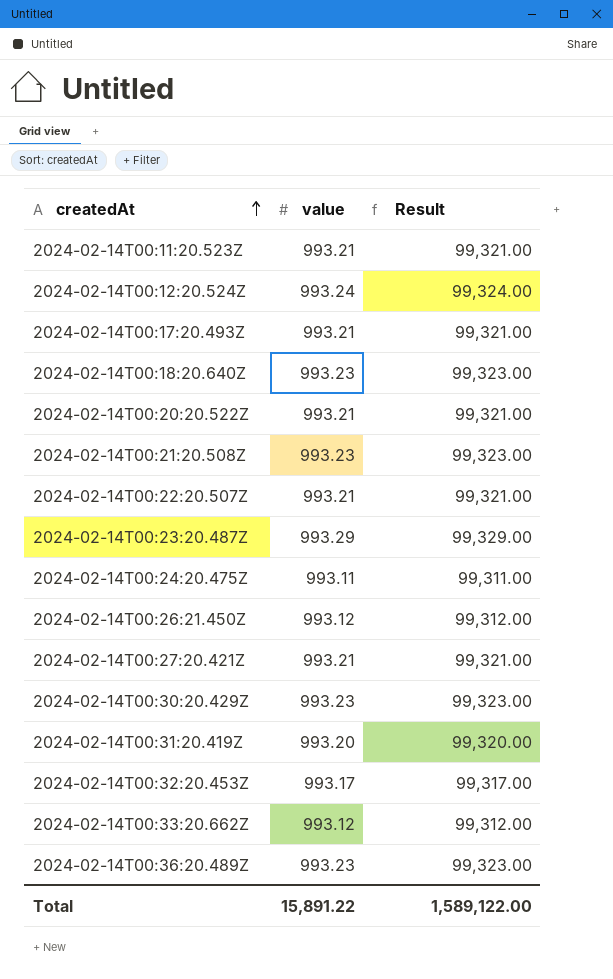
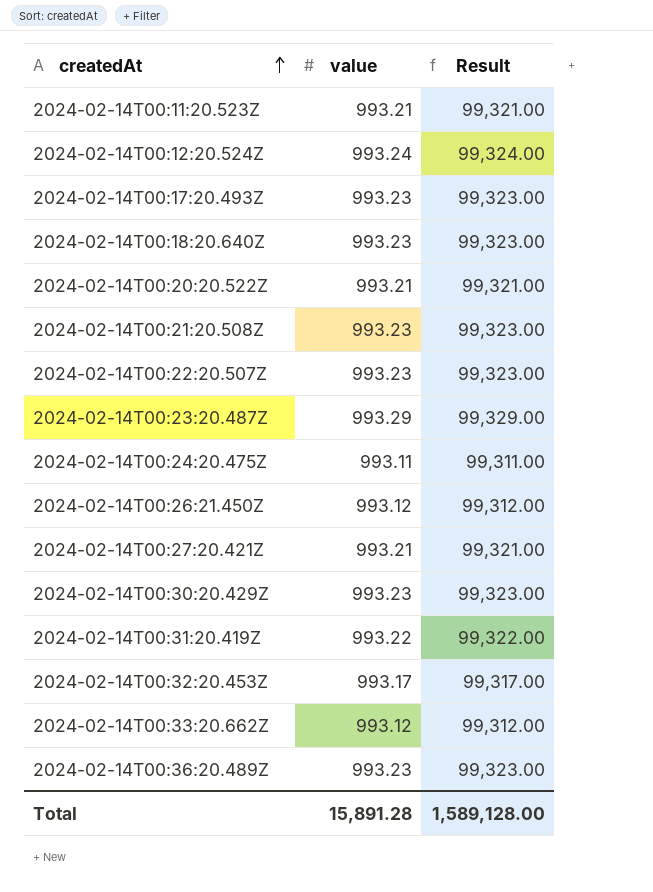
2024-02-14T00:17:20.493Z | value: 993.21 -> 993.23
2024-02-14T00:17:20.493Z | Result: 99,321.00 -> 99,323.00
2024-02-14T00:22:20.507Z | value: 993.21 -> 993.23
2024-02-14T00:22:20.507Z | Result: 99,321.00 -> 99,323.00
2024-02-14T00:31:20.419Z | value: 993.20 -> 993.22
2024-02-14T00:31:20.419Z | Result: 99,320.00 -> 99,322.00
Total | value: 15,891.22 -> 15,891.28
Total | Result: 1,589,122.00 -> 1,589,128.00

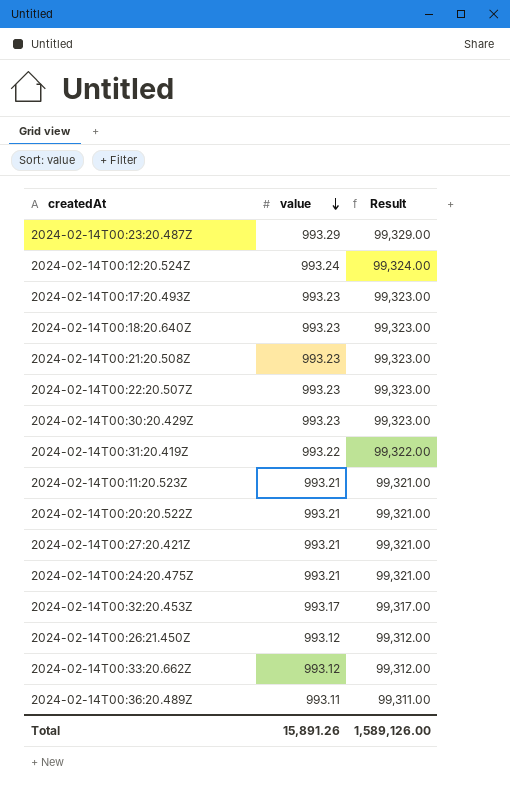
row order: createdAt ascending -> value descending
2024-02-14T00:24:20.475Z | value: 993.11 -> 993.21
2024-02-14T00:24:20.475Z | Result: 99,311.00 -> 99,321.00
2024-02-14T00:36:20.489Z | value: 993.23 -> 993.11
2024-02-14T00:36:20.489Z | Result: 99,323.00 -> 99,311.00
Total | value: 15,891.28 -> 15,891.26
Total | Result: 1,589,128.00 -> 1,589,126.00

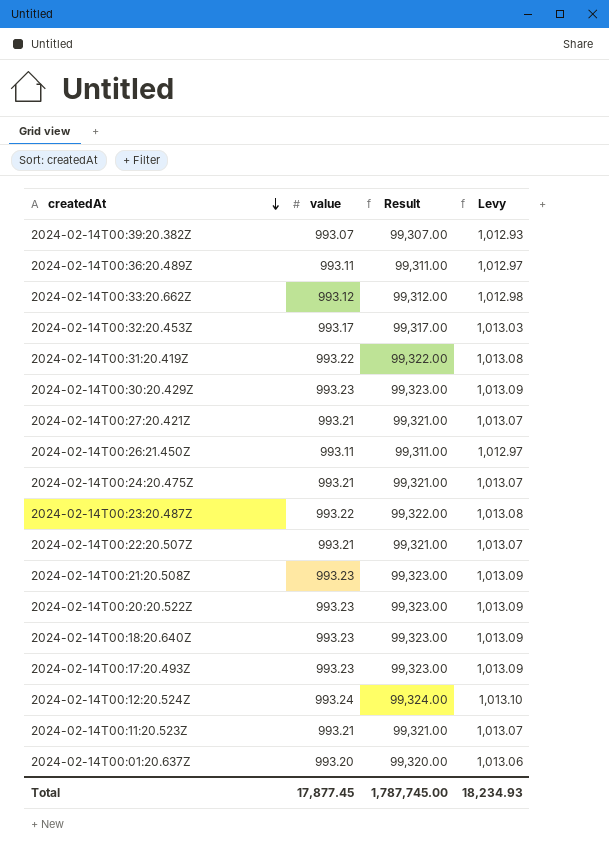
row order: value descending -> createdAt descending
column Levy | formula: none -> [value] * 1.02
row 2024-02-14T00:39:20.382Z: none -> 993.07 | 99,307.00 | 1,012.93
2024-02-14T00:26:21.450Z | value: 993.12 -> 993.11
2024-02-14T00:26:21.450Z | Result: 99,312.00 -> 99,311.00
2024-02-14T00:23:20.487Z | value: 993.29 -> 993.22
2024-02-14T00:23:20.487Z | Result: 99,329.00 -> 99,322.00
2024-02-14T00:22:20.507Z | value: 993.23 -> 993.21
2024-02-14T00:22:20.507Z | Result: 99,323.00 -> 99,321.00
2024-02-14T00:20:20.522Z | value: 993.21 -> 993.23
2024-02-14T00:20:20.522Z | Result: 99,321.00 -> 99,323.00
row 2024-02-14T00:01:20.637Z: none -> 993.20 | 99,320.00 | 1,013.06
Total | value: 15,891.26 -> 17,877.45
Total | Result: 1,589,126.00 -> 1,787,745.00

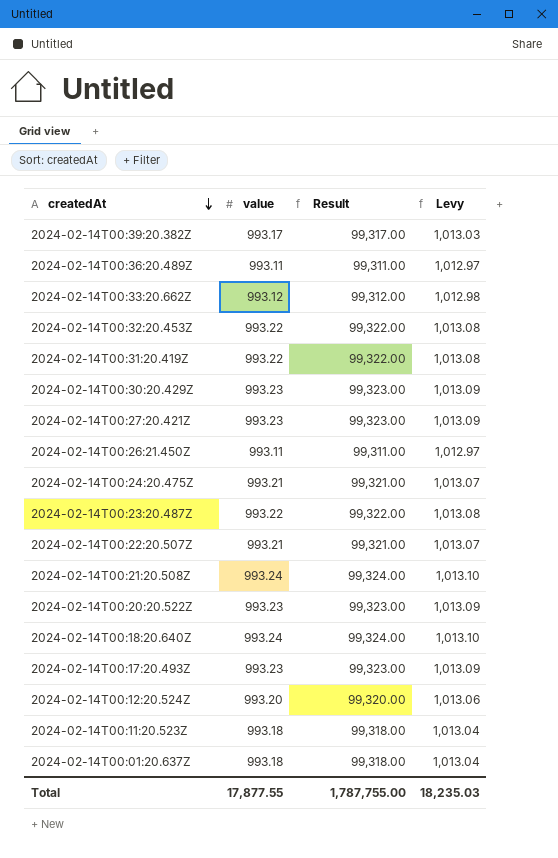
2024-02-14T00:39:20.382Z | value: 993.07 -> 993.17
2024-02-14T00:39:20.382Z | Result: 99,307.00 -> 99,317.00
2024-02-14T00:39:20.382Z | Levy: 1,012.93 -> 1,013.03
2024-02-14T00:32:20.453Z | value: 993.17 -> 993.22
2024-02-14T00:32:20.453Z | Result: 99,317.00 -> 99,322.00
2024-02-14T00:32:20.453Z | Levy: 1,013.03 -> 1,013.08
2024-02-14T00:27:20.421Z | value: 993.21 -> 993.23
2024-02-14T00:27:20.421Z | Result: 99,321.00 -> 99,323.00
2024-02-14T00:27:20.421Z | Levy: 1,013.07 -> 1,013.09
2024-02-14T00:21:20.508Z | value: 993.23 -> 993.24
2024-02-14T00:21:20.508Z | Result: 99,323.00 -> 99,324.00
2024-02-14T00:21:20.508Z | Levy: 1,013.09 -> 1,013.10
2024-02-14T00:18:20.640Z | value: 993.23 -> 993.24
2024-02-14T00:18:20.640Z | Result: 99,323.00 -> 99,324.00
2024-02-14T00:18:20.640Z | Levy: 1,013.09 -> 1,013.10
2024-02-14T00:12:20.524Z | value: 993.24 -> 993.20
2024-02-14T00:12:20.524Z | Result: 99,324.00 -> 99,320.00
2024-02-14T00:12:20.524Z | Levy: 1,013.10 -> 1,013.06
2024-02-14T00:11:20.523Z | value: 993.21 -> 993.18
2024-02-14T00:11:20.523Z | Result: 99,321.00 -> 99,318.00
2024-02-14T00:11:20.523Z | Levy: 1,013.07 -> 1,013.04
2024-02-14T00:01:20.637Z | value: 993.20 -> 993.18
2024-02-14T00:01:20.637Z | Result: 99,320.00 -> 99,318.00
2024-02-14T00:01:20.637Z | Levy: 1,013.06 -> 1,013.04
Total | value: 17,877.45 -> 17,877.55
Total | Result: 1,787,745.00 -> 1,787,755.00
Total | Levy: 18,234.93 -> 18,235.03

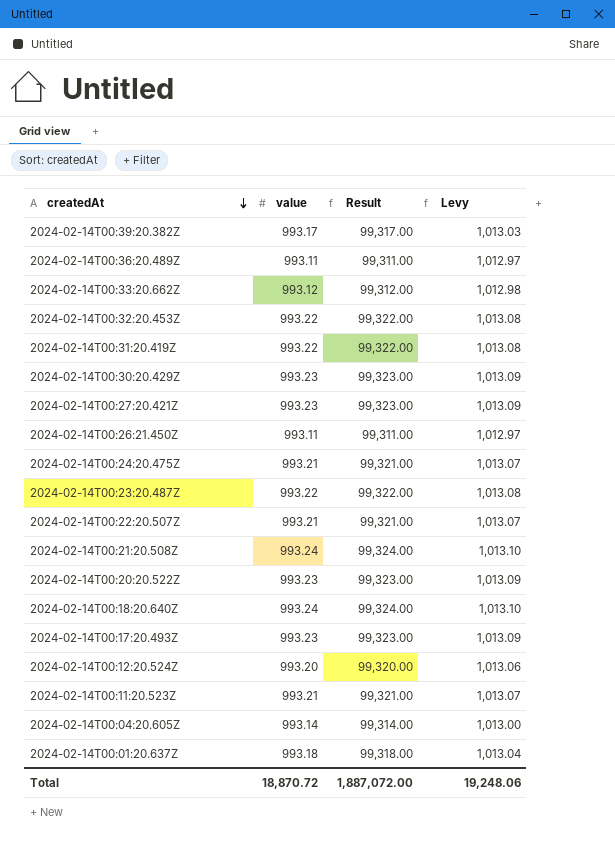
2024-02-14T00:11:20.523Z | value: 993.18 -> 993.21
2024-02-14T00:11:20.523Z | Result: 99,318.00 -> 99,321.00
2024-02-14T00:11:20.523Z | Levy: 1,013.04 -> 1,013.07
row 2024-02-14T00:04:20.605Z: none -> 993.14 | 99,314.00 | 1,013.00
Total | value: 17,877.55 -> 18,870.72
Total | Result: 1,787,755.00 -> 1,887,072.00
Total | Levy: 18,235.03 -> 19,248.06

